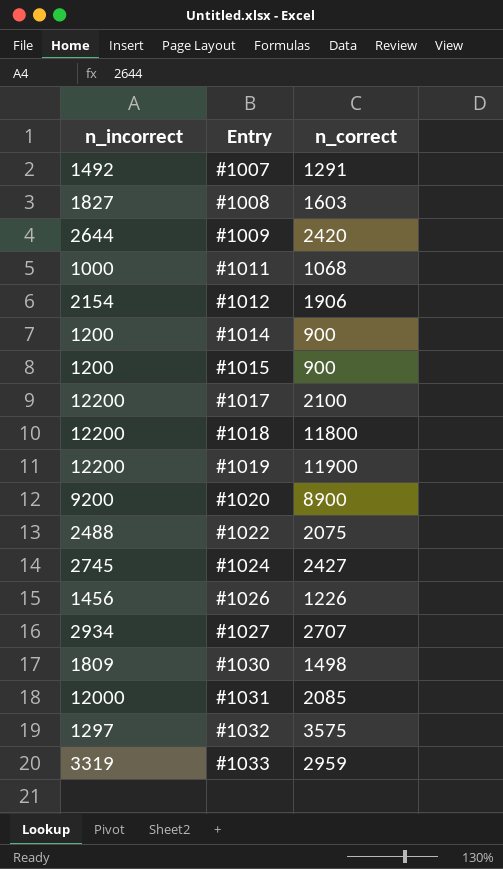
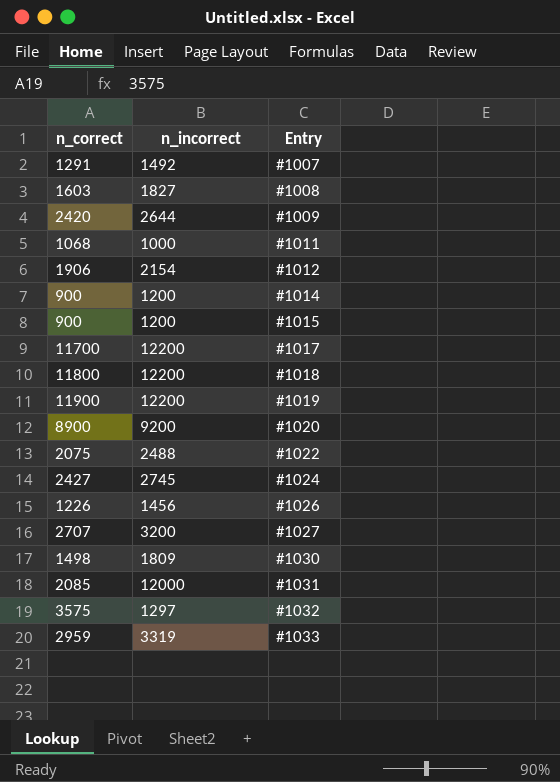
column n_correct | position: 3 -> 1
#1017 | n_correct: 2100 -> 11700
#1027 | n_incorrect: 2934 -> 3200

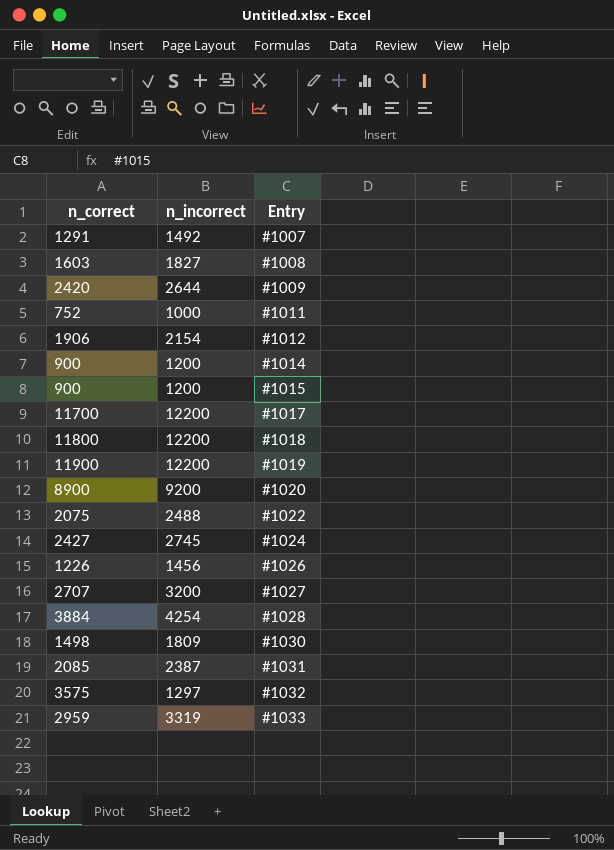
#1011 | n_correct: 1068 -> 752
row #1028: none -> 3884 | 4254
#1031 | n_incorrect: 12000 -> 2387

